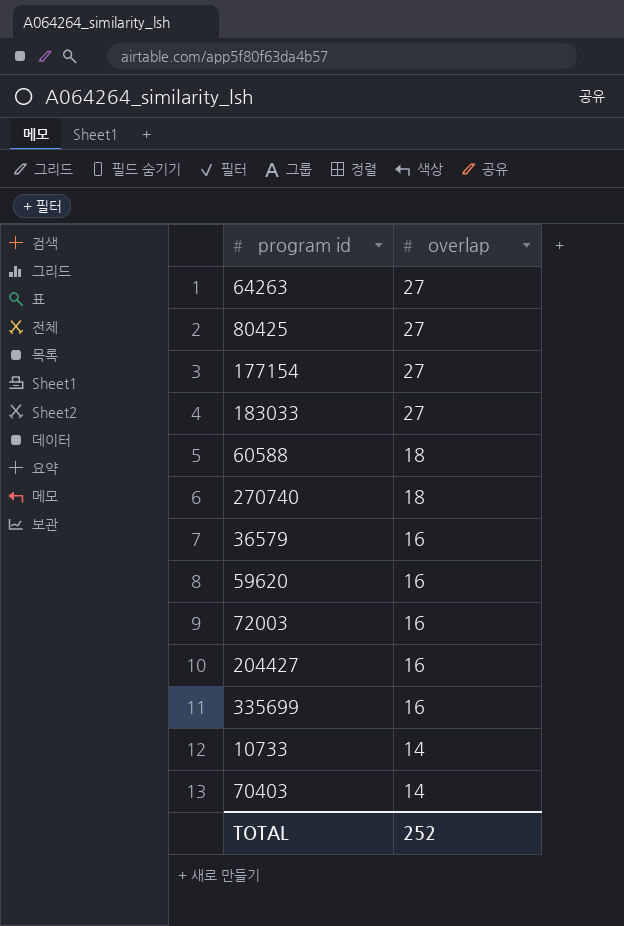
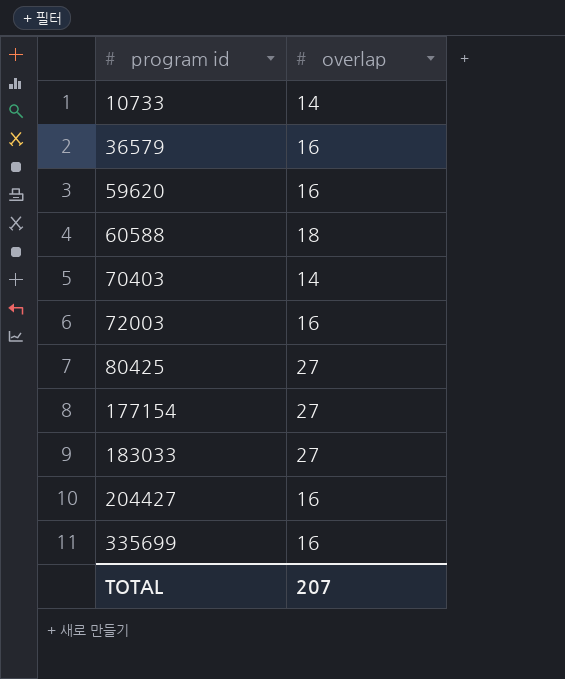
row order: overlap descending -> program id ascending
row 64263: 27 -> none
row 270740: 18 -> none
TOTAL | overlap: 252 -> 207

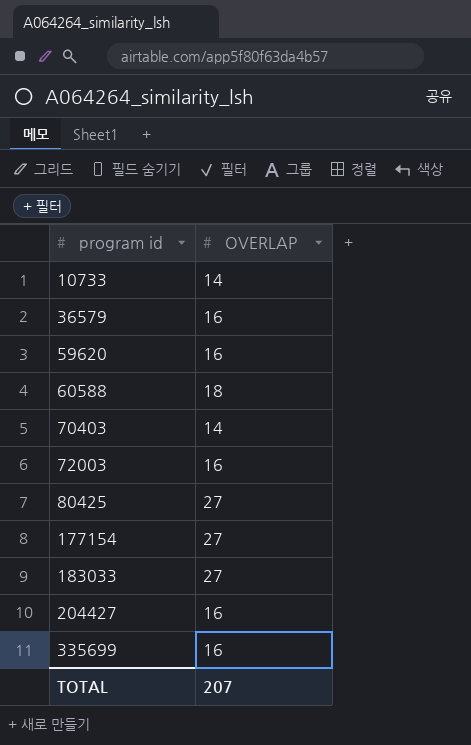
column name: overlap -> OVERLAP

